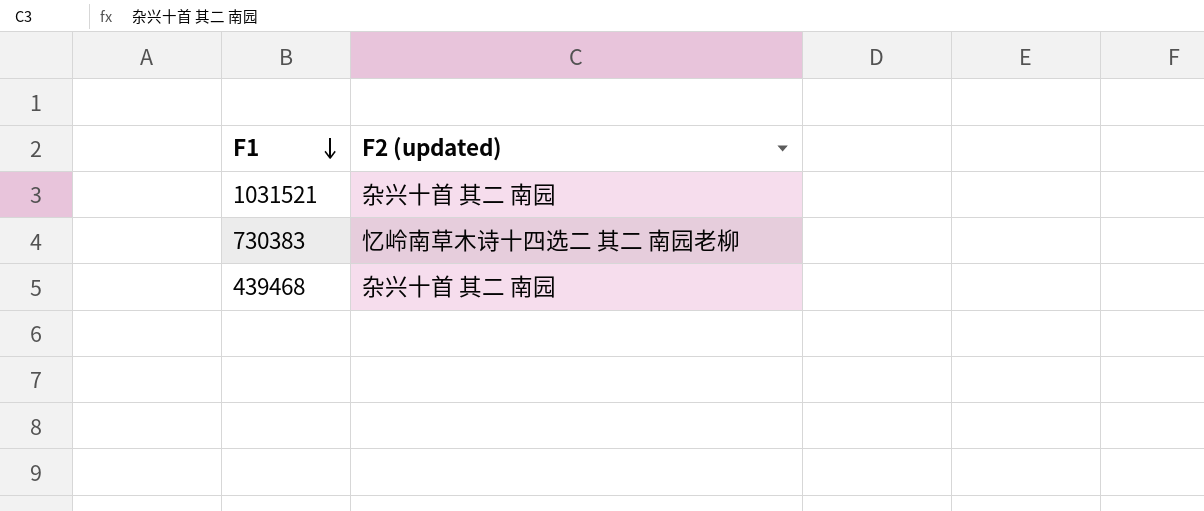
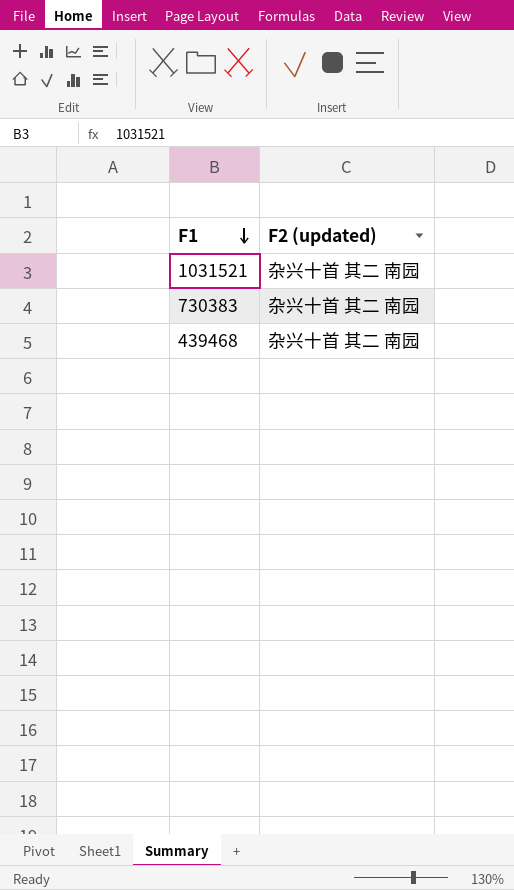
730383 | F2 (updated): 忆岭南草木诗十四选二 其二 南园老柳 -> 杂兴十首 其二 南园

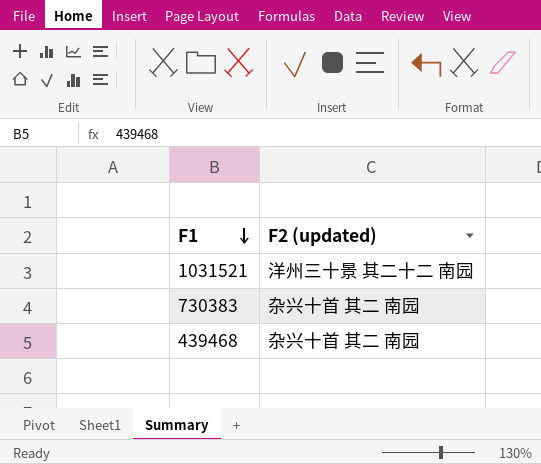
1031521 | F2 (updated): 杂兴十首 其二 南园 -> 洋州三十景 其二十二 南园

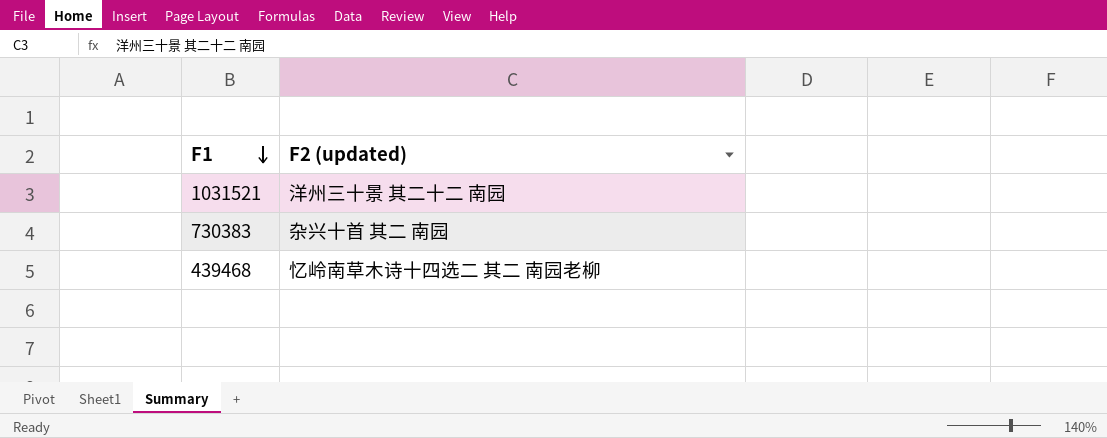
439468 | F2 (updated): 杂兴十首 其二 南园 -> 忆岭南草木诗十四选二 其二 南园老柳

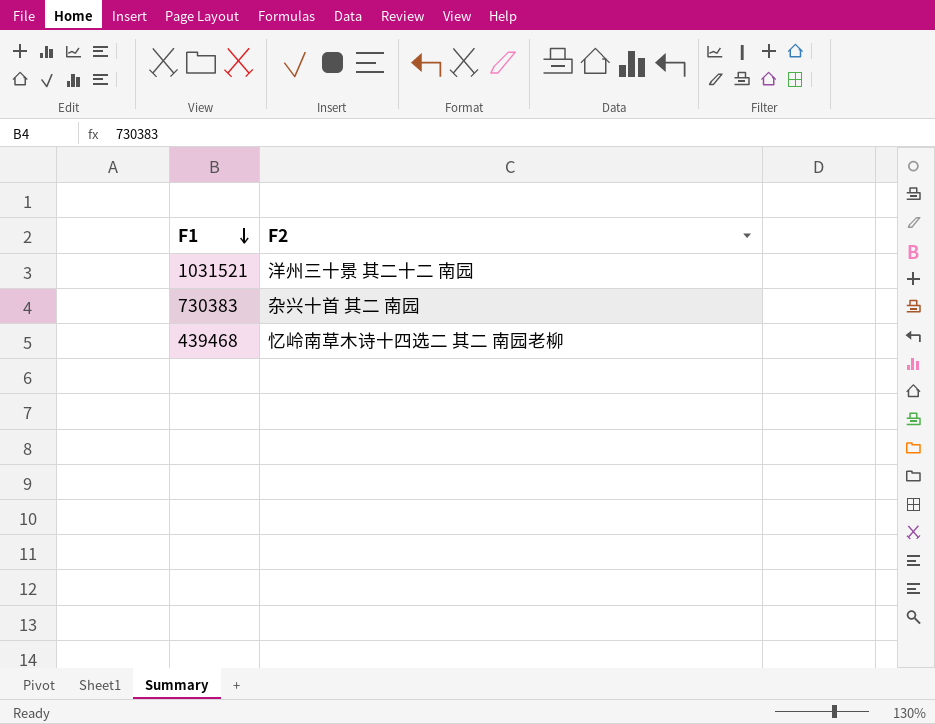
column name: F2 (updated) -> F2

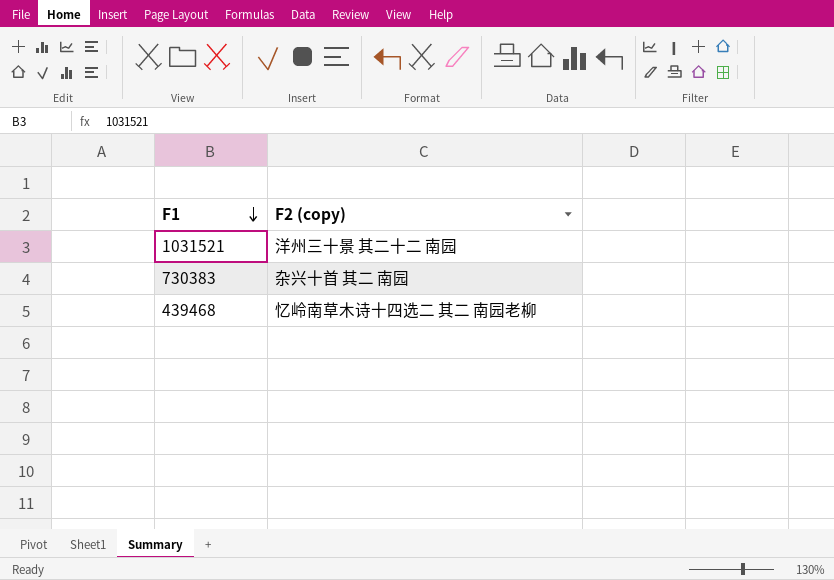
column name: F2 -> F2 (copy)

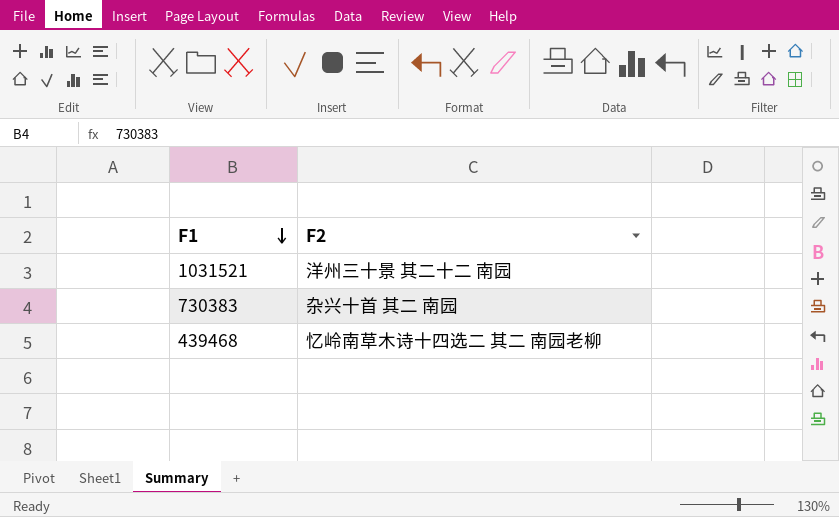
column name: F2 (copy) -> F2

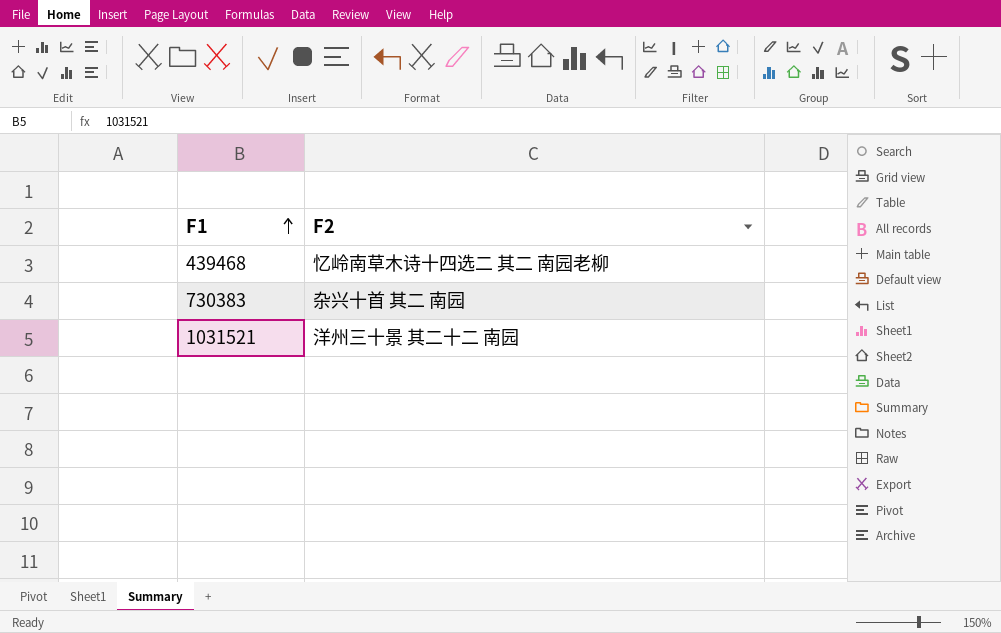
row order: F1 descending -> F1 ascending

